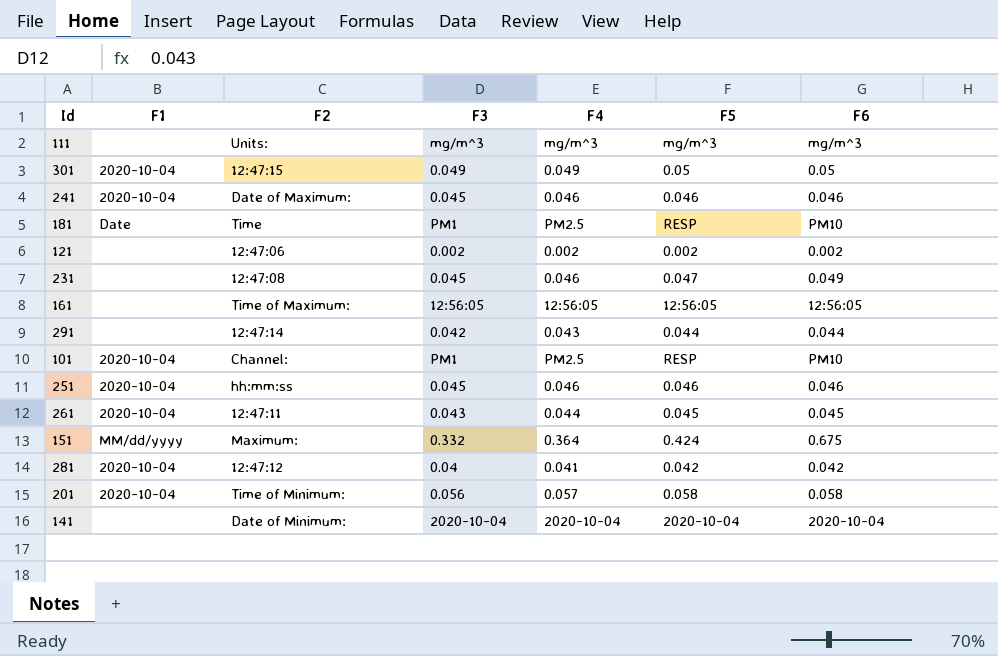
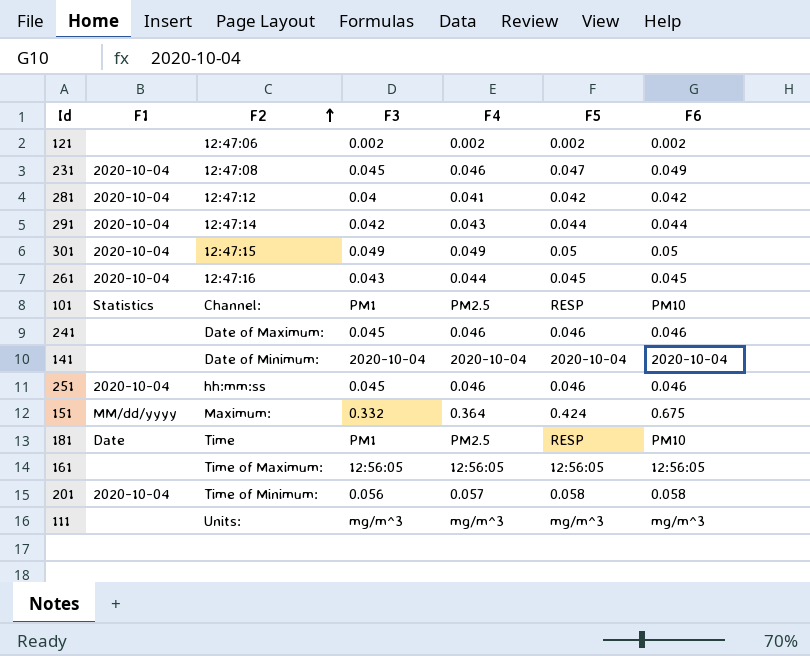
row order: none -> F2 ascending
231 | F1: none -> 2020-10-04
291 | F1: none -> 2020-10-04
261 | F2: 12:47:11 -> 12:47:16
101 | F1: 2020-10-04 -> Statistics
241 | F1: 2020-10-04 -> none

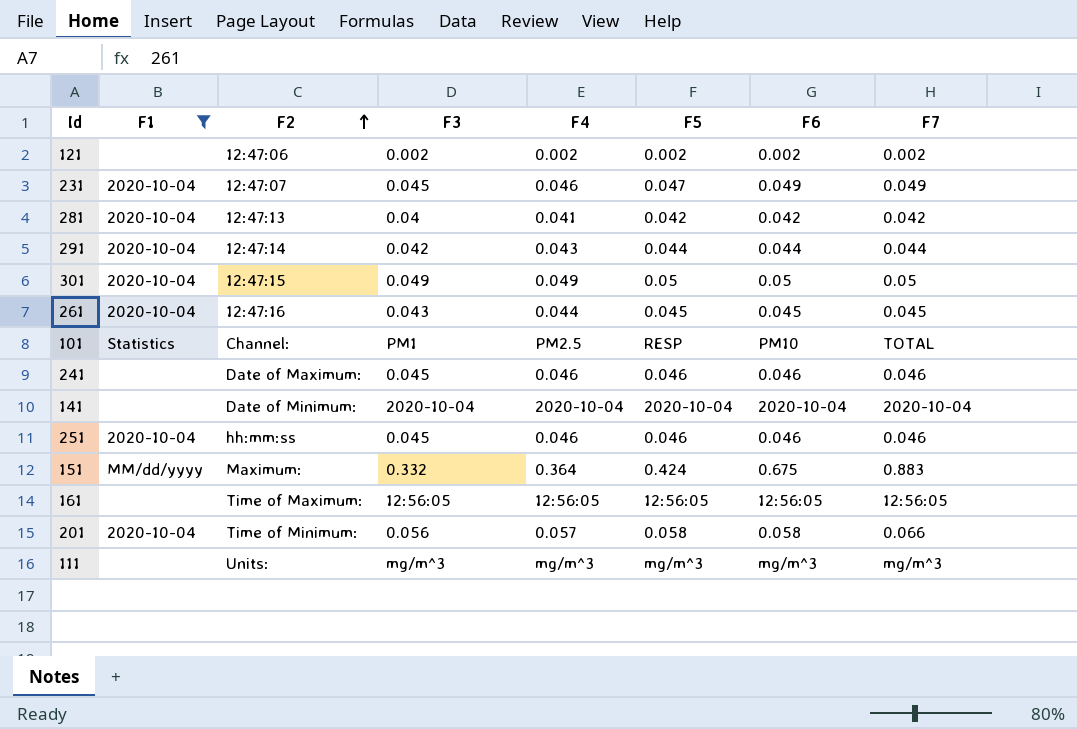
filter: none -> F1 != Date
column F7 | position: none -> 8
231 | F2: 12:47:08 -> 12:47:07
281 | F2: 12:47:12 -> 12:47:13

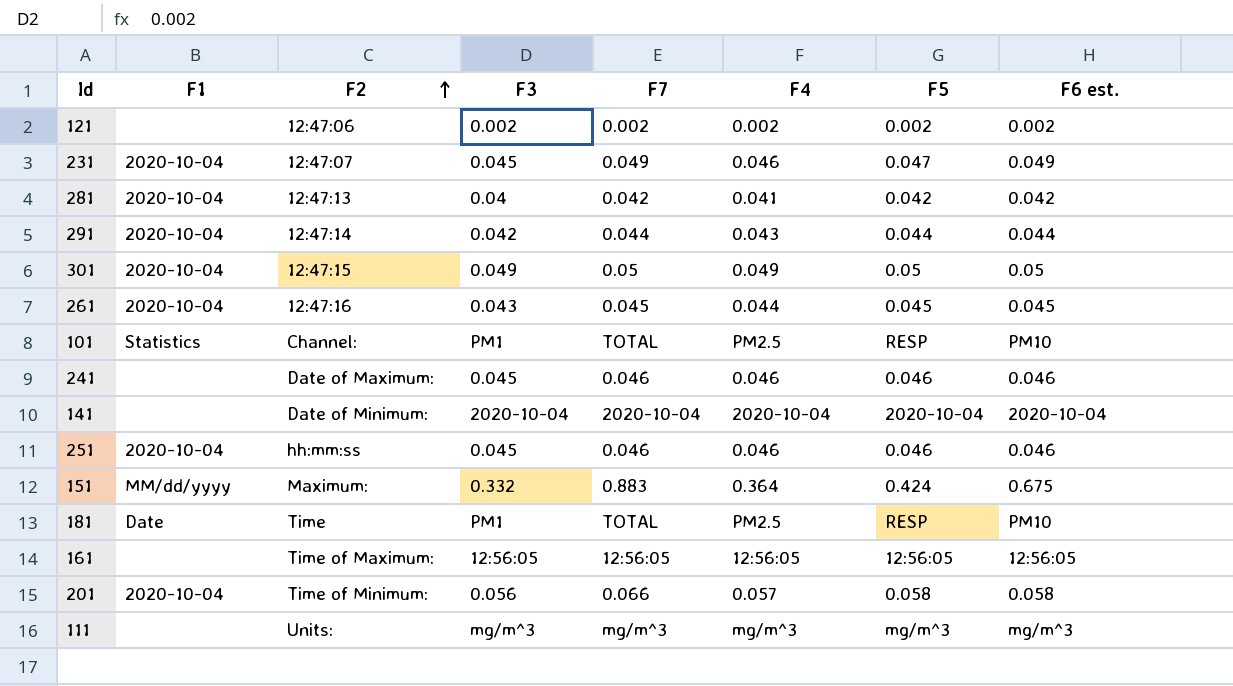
filter: F1 != Date -> none
column F7 | position: 8 -> 5
column name: F6 -> F6 est.

